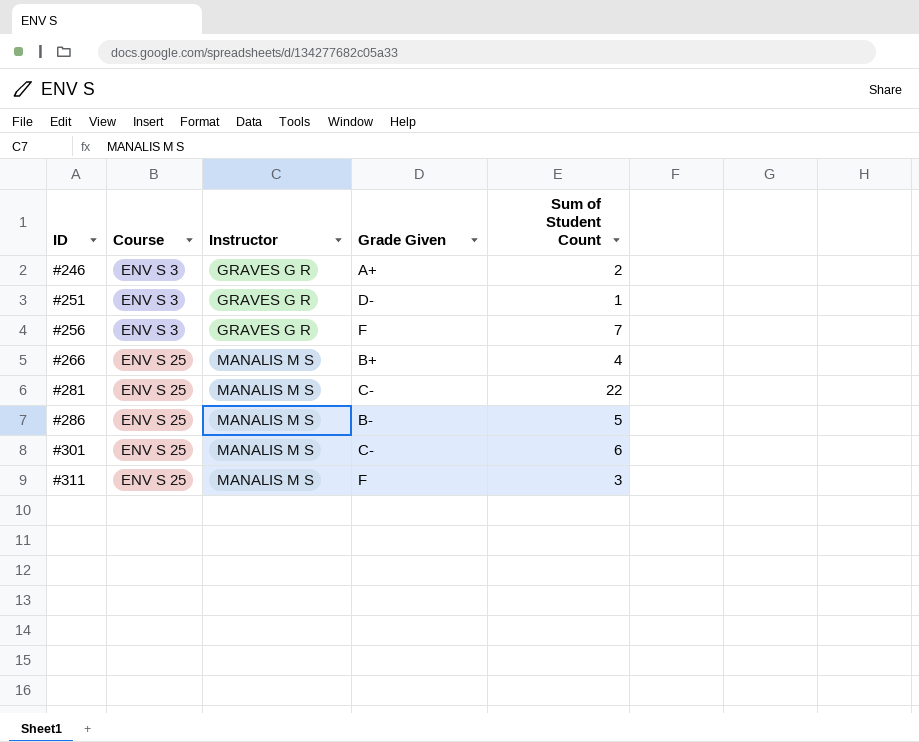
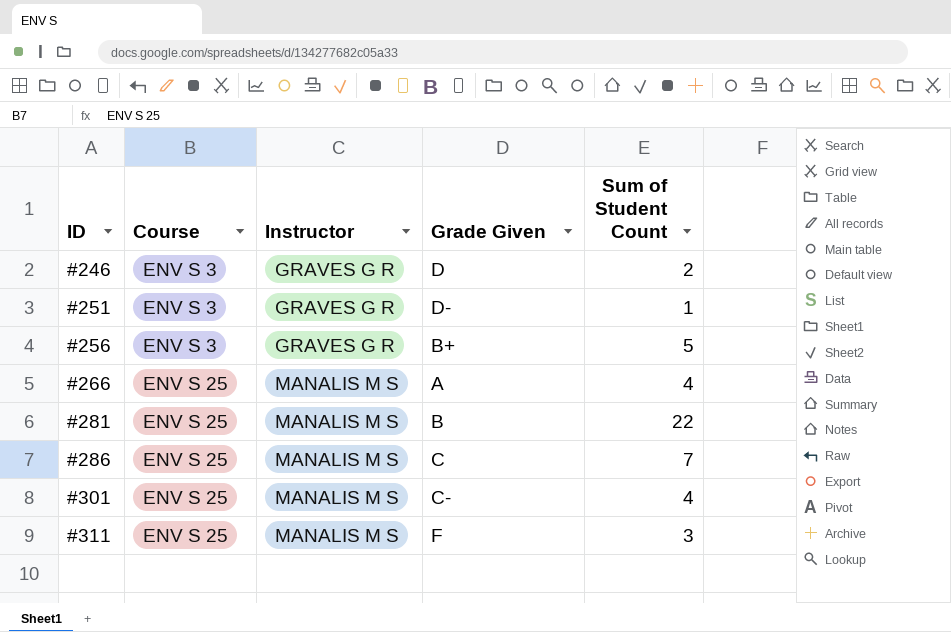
#246 | Grade Given: A+ -> D
#256 | Grade Given: F -> B+
#256 | Sum of Student Count: 7 -> 5
#266 | Grade Given: B+ -> A
#281 | Grade Given: C- -> B
#286 | Grade Given: B- -> C
#286 | Sum of Student Count: 5 -> 7
#301 | Sum of Student Count: 6 -> 4

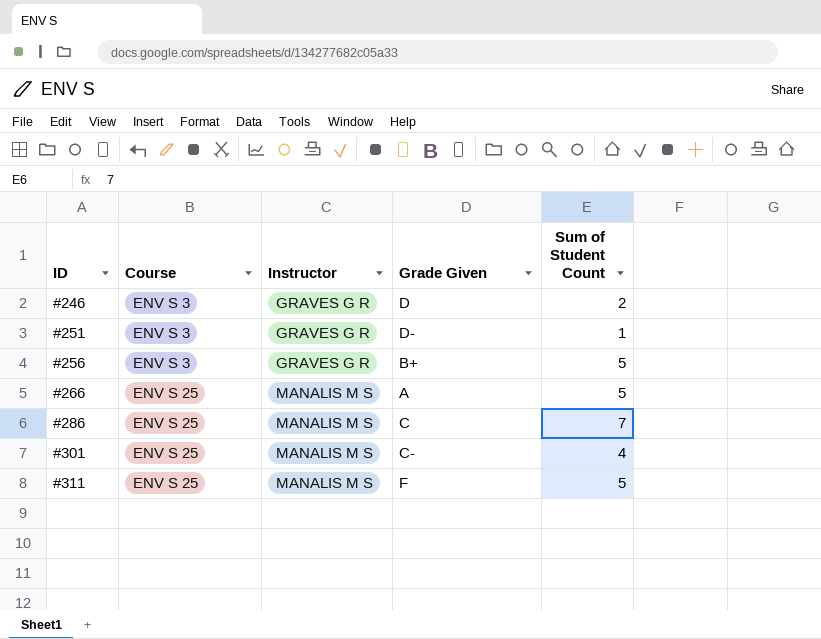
row #281: ENV S 25 | MANALIS M S | B | 22 -> none
#266 | Sum of Student Count: 4 -> 5
#311 | Sum of Student Count: 3 -> 5

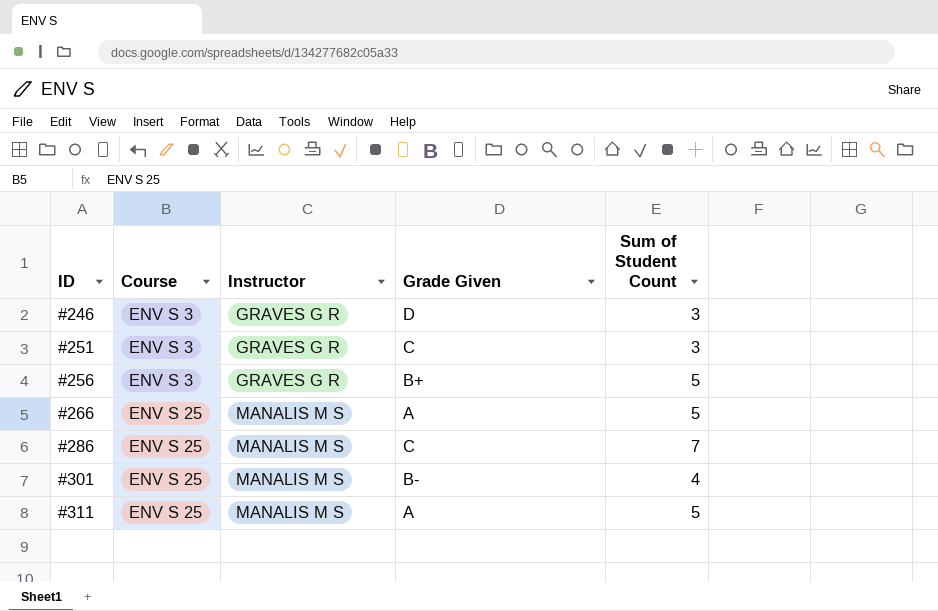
#246 | Sum of Student Count: 2 -> 3
#251 | Grade Given: D- -> C
#251 | Sum of Student Count: 1 -> 3
#301 | Grade Given: C- -> B-
#311 | Grade Given: F -> A

